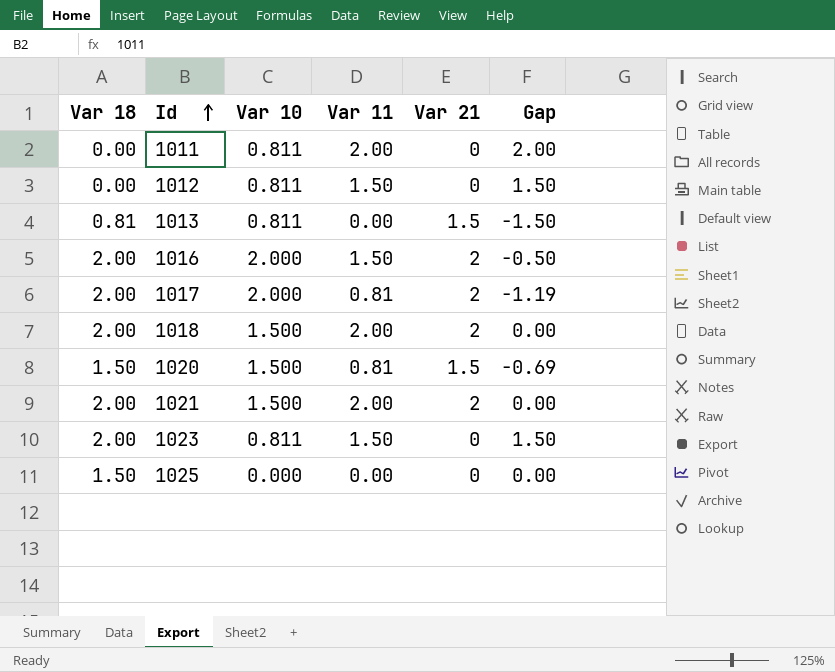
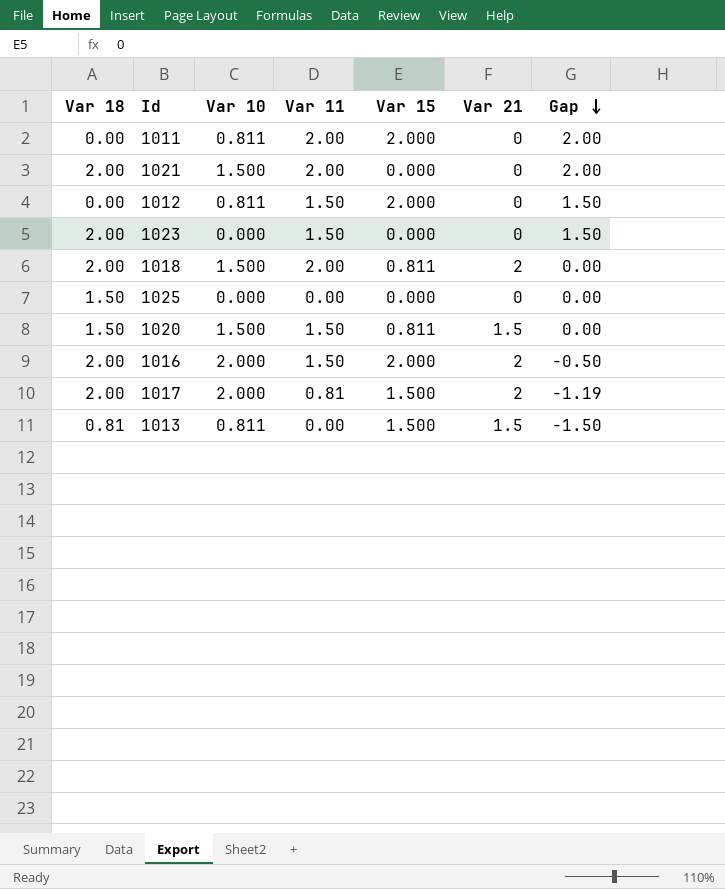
row order: Id ascending -> Gap descending
column Var 15 | position: none -> 5
1021 | Var 21: 2 -> 0
1021 | Gap: 0.00 -> 2.00
1023 | Var 10: 0.811 -> 0.000
1020 | Var 11: 0.81 -> 1.50
1020 | Gap: -0.69 -> 0.00

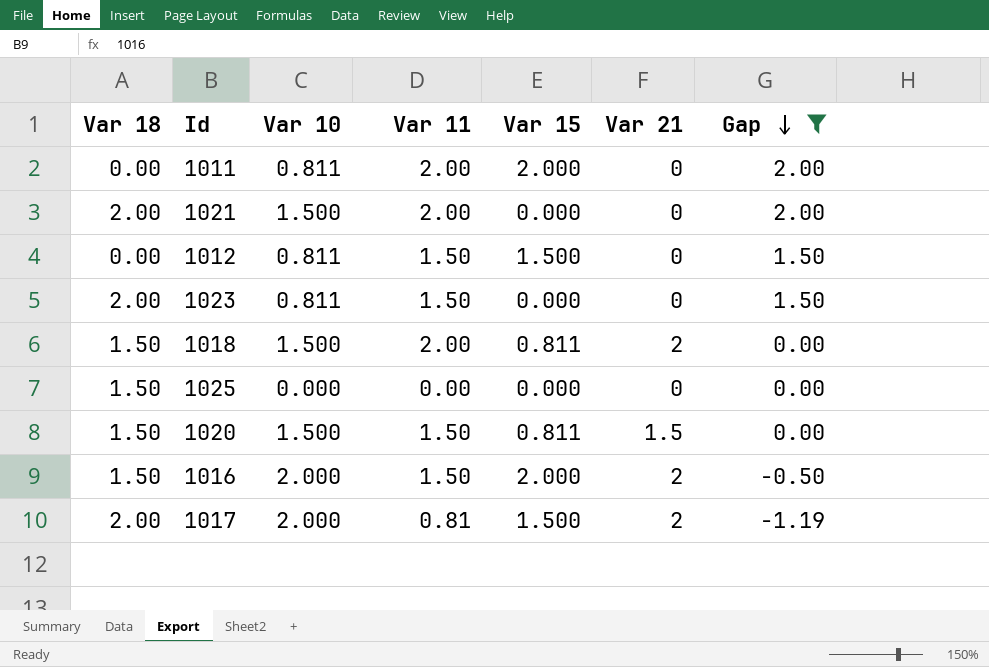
filter: none -> Gap != -1.50
1012 | Var 15: 2.000 -> 1.500
1023 | Var 10: 0.000 -> 0.811
1018 | Var 18: 2.00 -> 1.50
1016 | Var 18: 2.00 -> 1.50

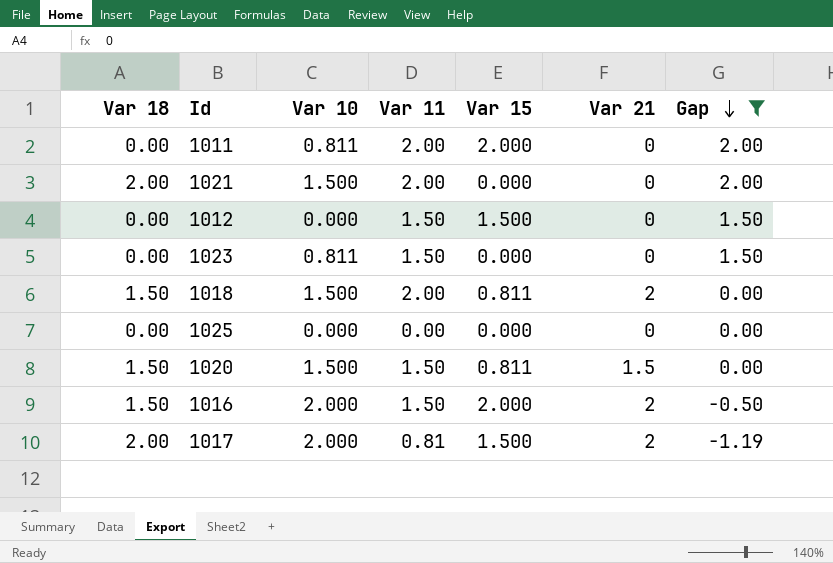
1012 | Var 10: 0.811 -> 0.000
1023 | Var 18: 2.00 -> 0.00
1025 | Var 18: 1.50 -> 0.00

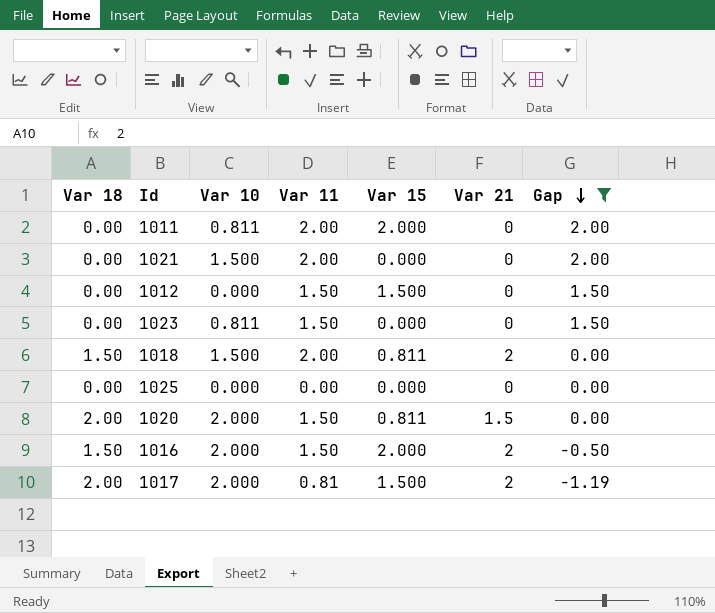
1021 | Var 18: 2.00 -> 0.00
1020 | Var 18: 1.50 -> 2.00
1020 | Var 10: 1.500 -> 2.000

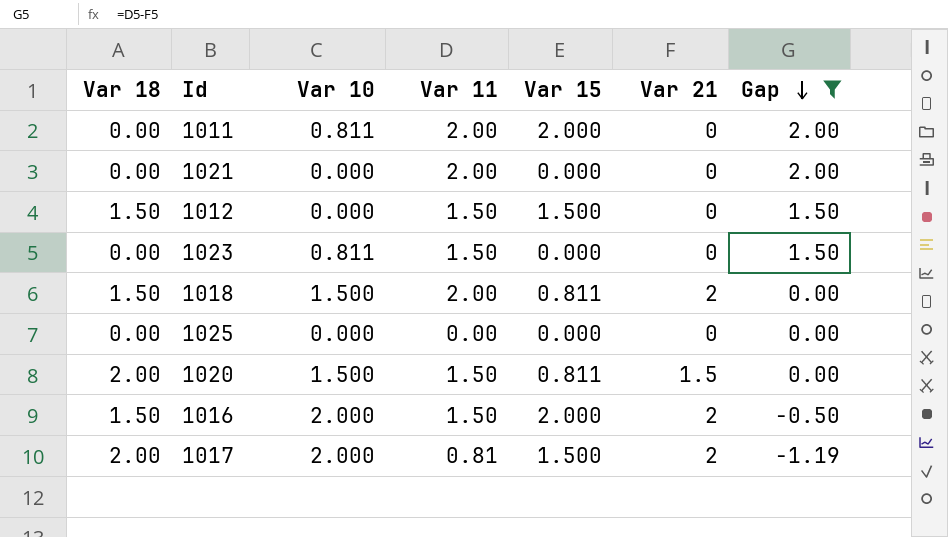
1021 | Var 10: 1.500 -> 0.000
1012 | Var 18: 0.00 -> 1.50
1020 | Var 10: 2.000 -> 1.500

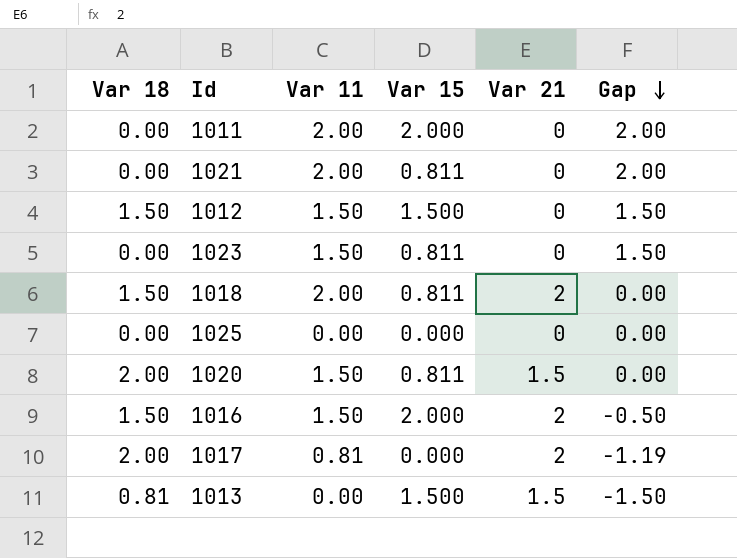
filter: Gap != -1.50 -> none
column Var 10 | position: 3 -> none
1021 | Var 15: 0.000 -> 0.811
1023 | Var 15: 0.000 -> 0.811
1017 | Var 15: 1.500 -> 0.000

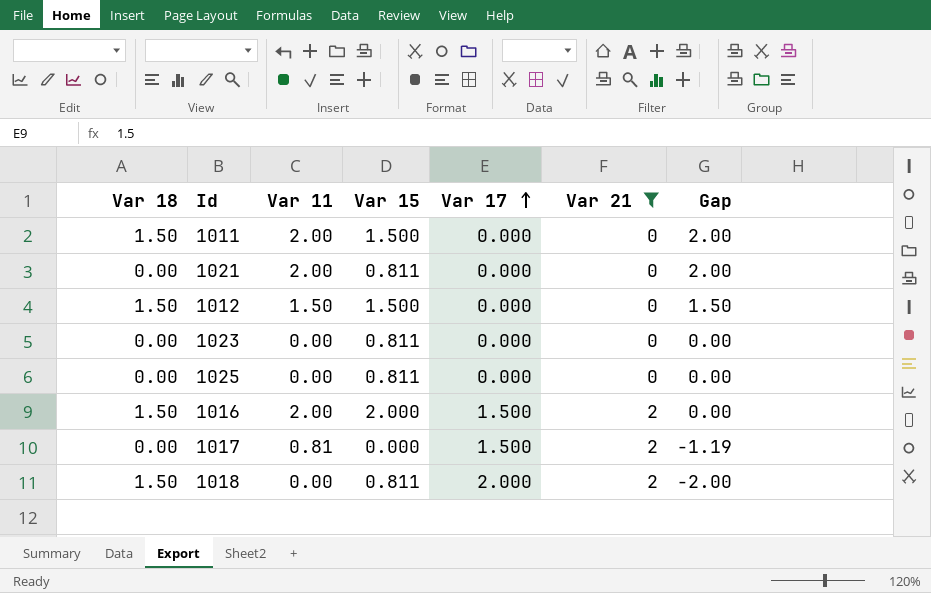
filter: none -> Var 21 != 1.5
row order: Gap descending -> Var 17 ascending
column Var 17 | position: none -> 5
1011 | Var 18: 0.00 -> 1.50
1011 | Var 15: 2.000 -> 1.500
1023 | Var 11: 1.50 -> 0.00
1023 | Gap: 1.50 -> 0.00
1025 | Var 15: 0.000 -> 0.811
1016 | Var 11: 1.50 -> 2.00
1016 | Gap: -0.50 -> 0.00
1017 | Var 18: 2.00 -> 0.00
1018 | Var 11: 2.00 -> 0.00
1018 | Gap: 0.00 -> -2.00

